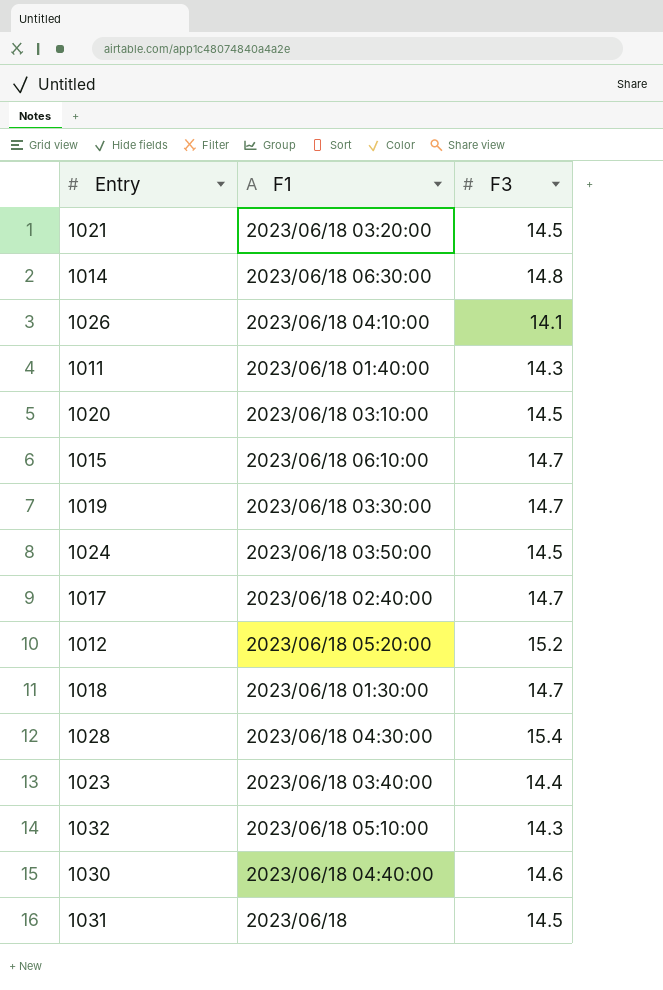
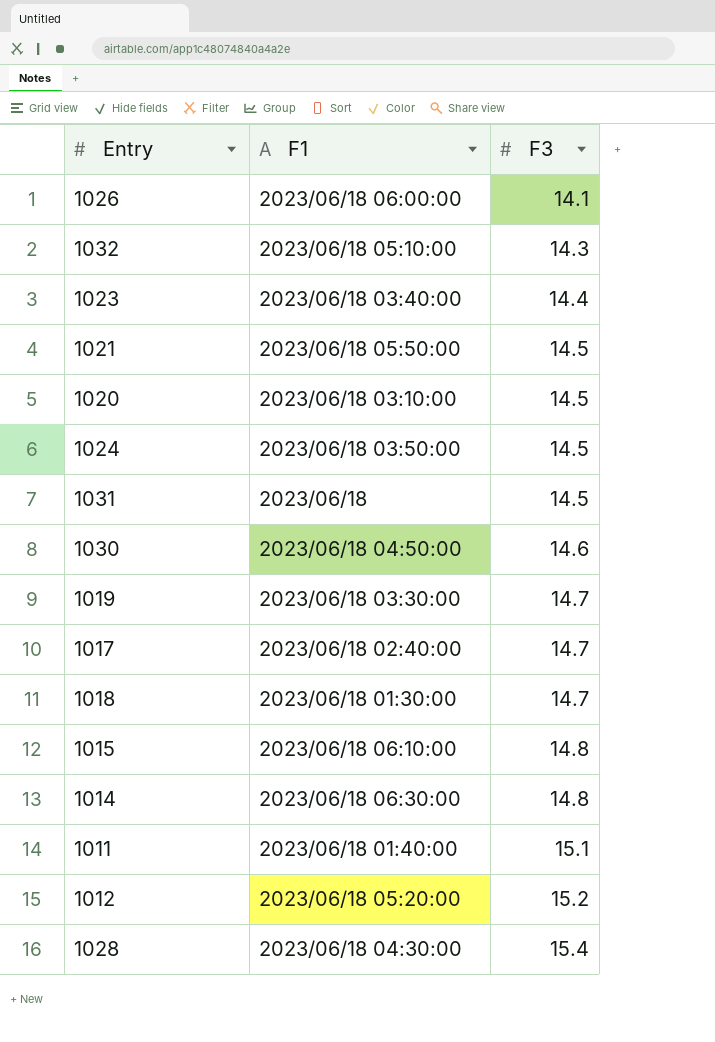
row order: none -> F3 ascending
1026 | F1: 2023/06/18 04:10:00 -> 2023/06/18 06:00:00
1021 | F1: 2023/06/18 03:20:00 -> 2023/06/18 05:50:00
1030 | F1: 2023/06/18 04:40:00 -> 2023/06/18 04:50:00
1015 | F3: 14.7 -> 14.8
1011 | F3: 14.3 -> 15.1

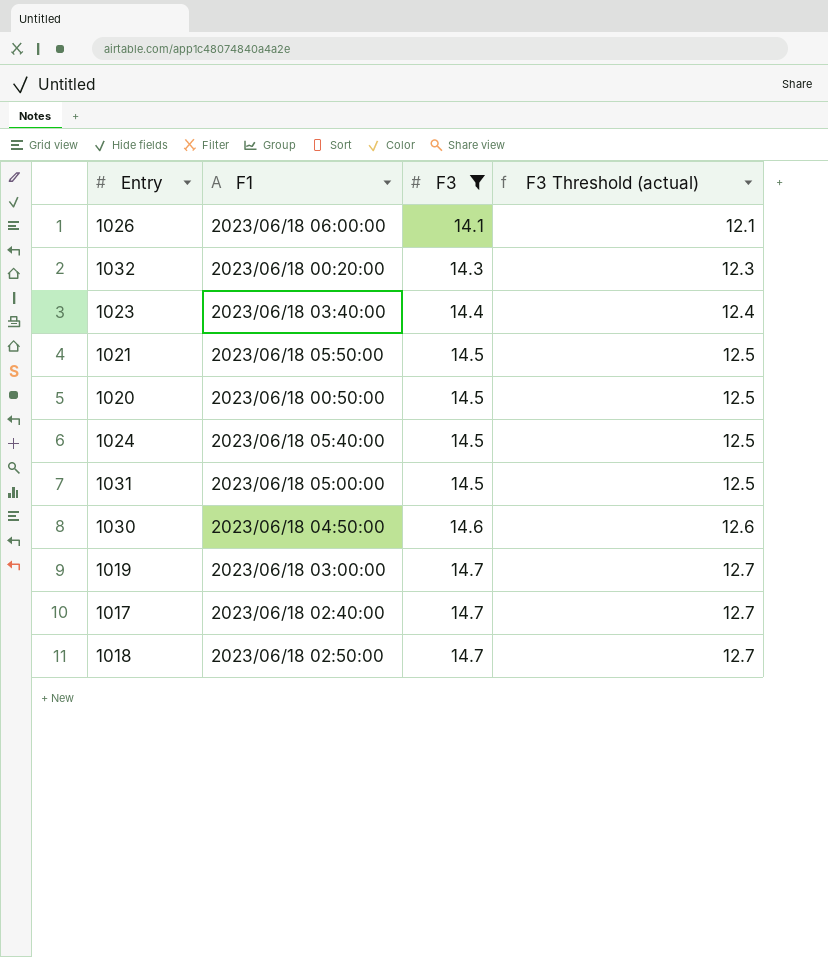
filter: none -> F3 <= 14.7
column F3 Threshold (actual) | formula: none -> [F3] - 2
1032 | F1: 2023/06/18 05:10:00 -> 2023/06/18 00:20:00
1020 | F1: 2023/06/18 03:10:00 -> 2023/06/18 00:50:00
1024 | F1: 2023/06/18 03:50:00 -> 2023/06/18 05:40:00
1031 | F1: 2023/06/18 -> 2023/06/18 05:00:00
1019 | F1: 2023/06/18 03:30:00 -> 2023/06/18 03:00:00
1018 | F1: 2023/06/18 01:30:00 -> 2023/06/18 02:50:00

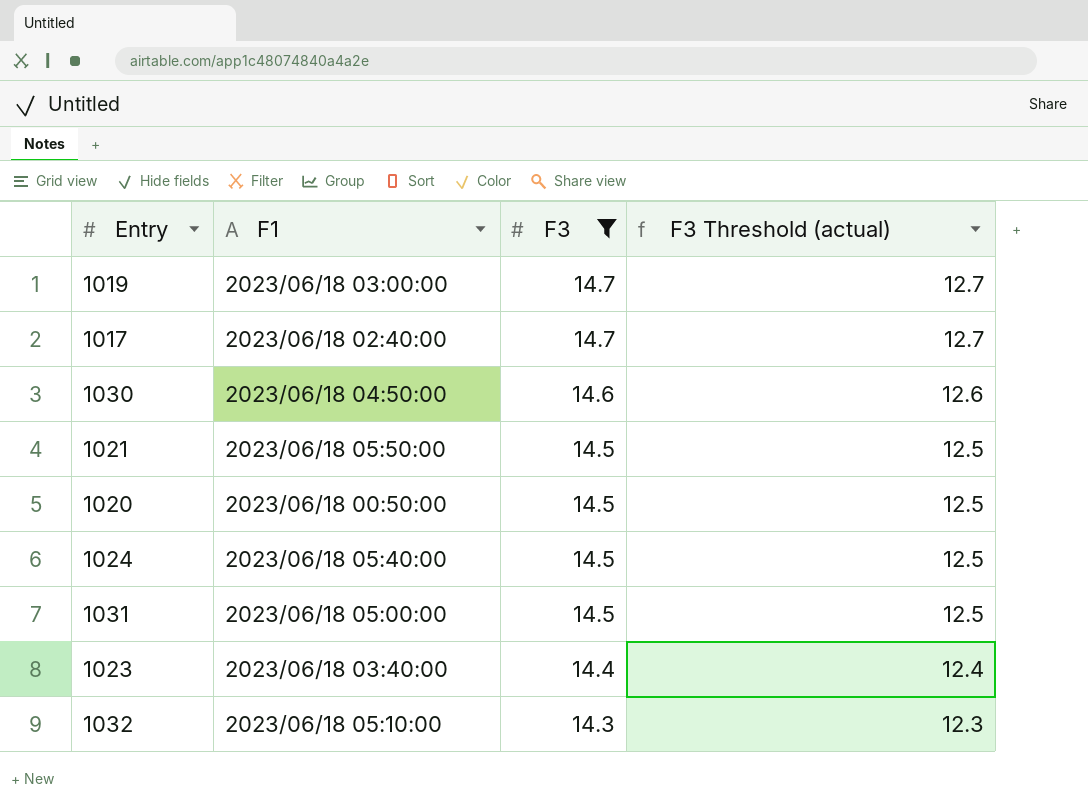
row order: F3 ascending -> F3 descending
row 1026: 2023/06/18 06:00:00 | 14.1 | 12.1 -> none
row 1018: 2023/06/18 02:50:00 | 14.7 | 12.7 -> none
1032 | F1: 2023/06/18 00:20:00 -> 2023/06/18 05:10:00

